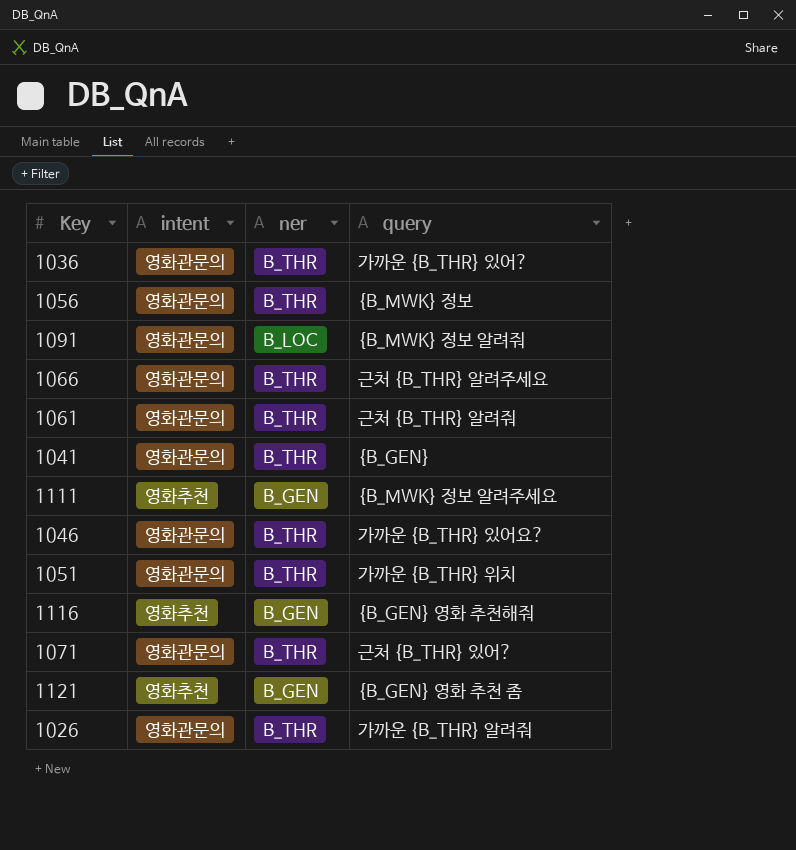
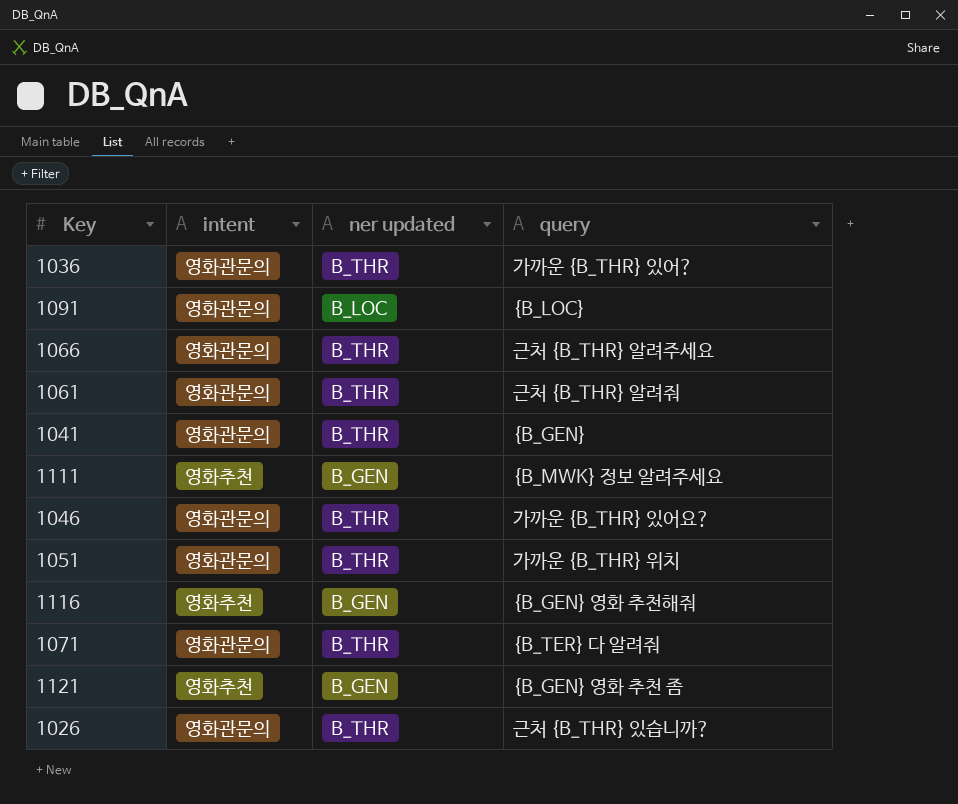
column name: ner -> ner updated
row 1056: 영화관문의 | B_THR | {B_MWK} 정보 -> none
1091 | query: {B_MWK} 정보 알려줘 -> {B_LOC}
1071 | query: 근처 {B_THR} 있어? -> {B_TER} 다 알려줘
1026 | query: 가까운 {B_THR} 알려줘 -> 근처 {B_THR} 있습니까?

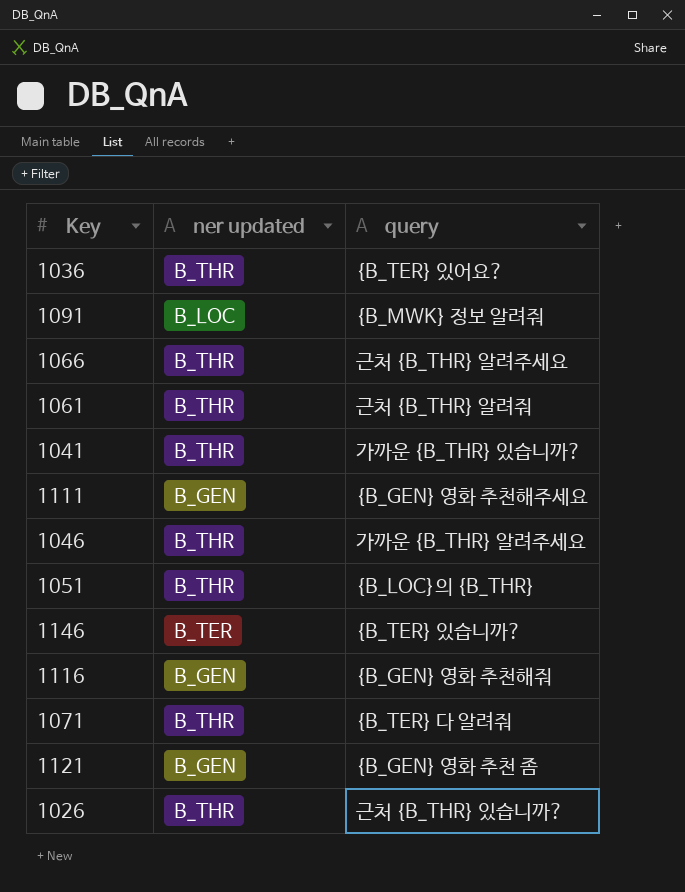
column intent | position: 2 -> none
1036 | query: 가까운 {B_THR} 있어? -> {B_TER} 있어요?
1091 | query: {B_LOC} -> {B_MWK} 정보 알려줘
1041 | query: {B_GEN} -> 가까운 {B_THR} 있습니까?
1111 | query: {B_MWK} 정보 알려주세요 -> {B_GEN} 영화 추천해주세요
1046 | query: 가까운 {B_THR} 있어요? -> 가까운 {B_THR} 알려주세요
1051 | query: 가까운 {B_THR} 위치 -> {B_LOC}의 {B_THR}
row 1146: none -> B_TER | {B_TER} 있습니까?

